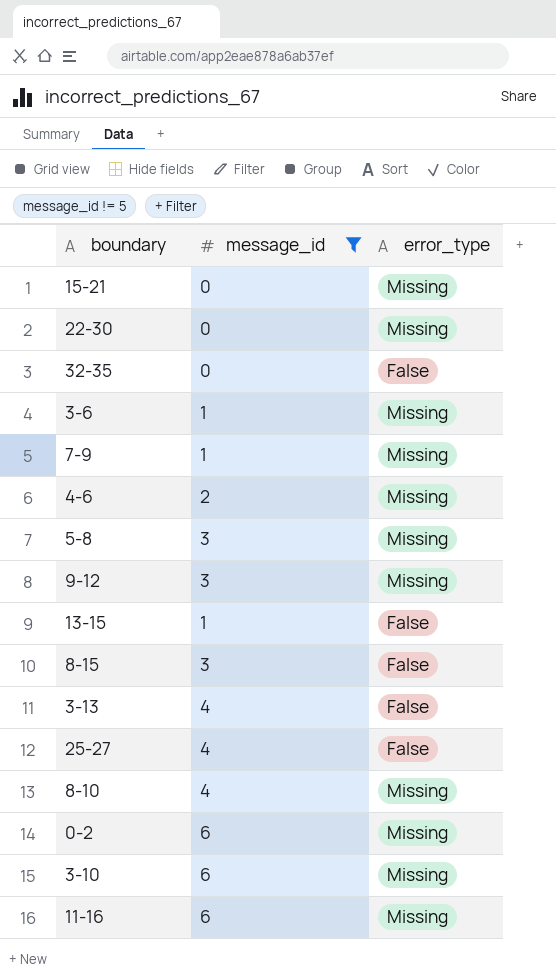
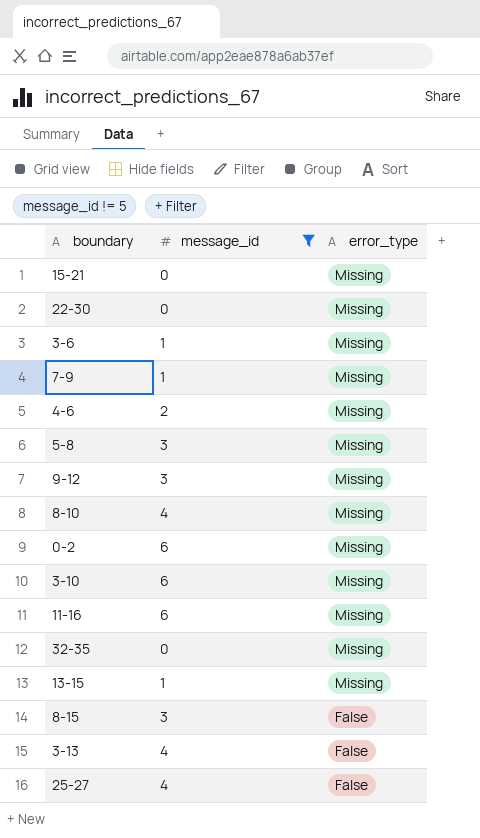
row order: none -> error_type descending
32-35 | error_type: False -> Missing
13-15 | error_type: False -> Missing

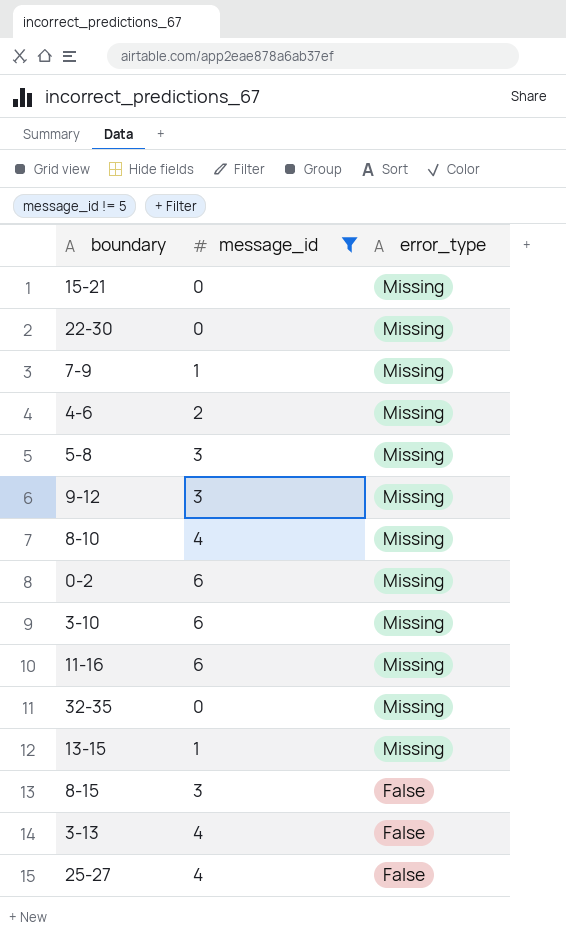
row 3-6: 1 | Missing -> none

